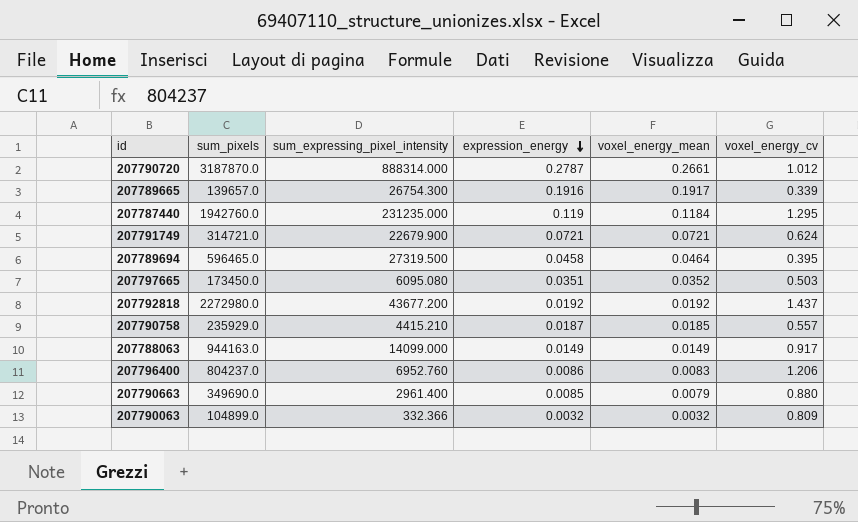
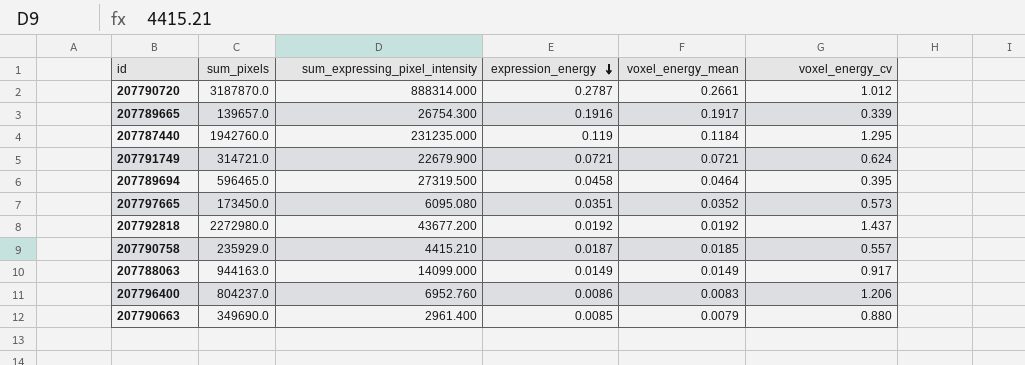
row 207790063: 104899.0 | 332.366 | 0.0032 | 0.0032 | 0.809 -> none
207797665 | voxel_energy_cv: 0.503 -> 0.573

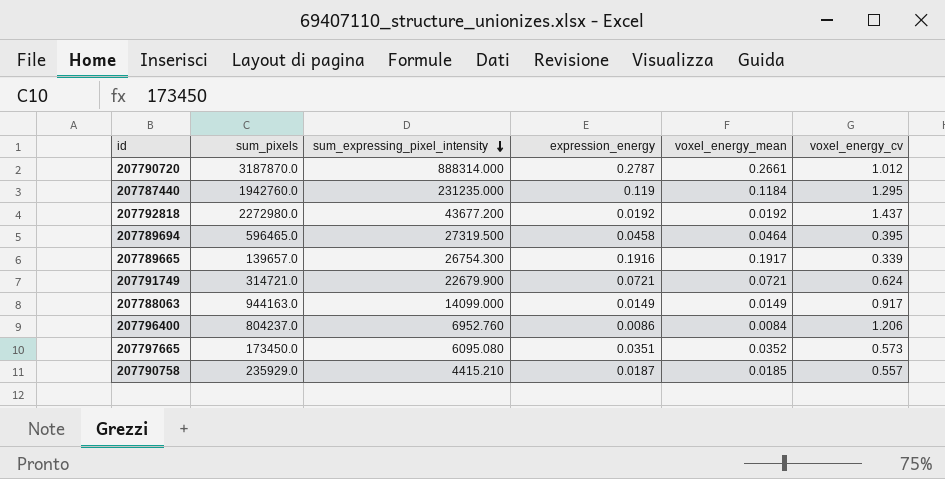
row order: expression_energy descending -> sum_expressing_pixel_intensity descending
row 207790663: 349690.0 | 2961.400 | 0.0085 | 0.0079 | 0.880 -> none
207796400 | voxel_energy_mean: 0.0083 -> 0.0084

